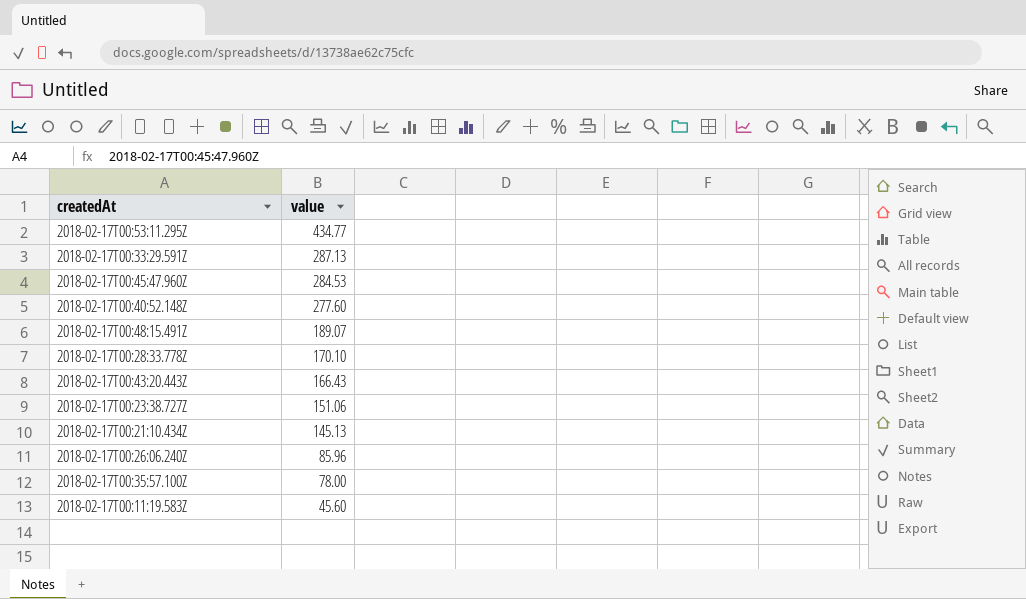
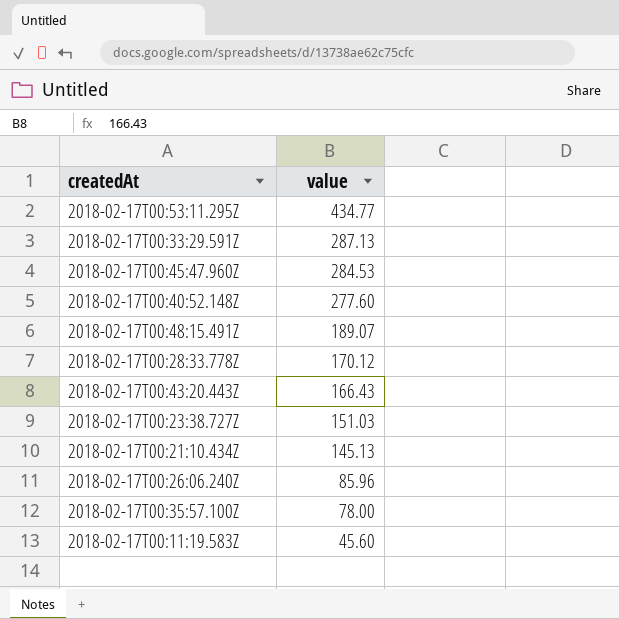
2018-02-17T00:28:33.778Z | value: 170.10 -> 170.12
2018-02-17T00:23:38.727Z | value: 151.06 -> 151.03

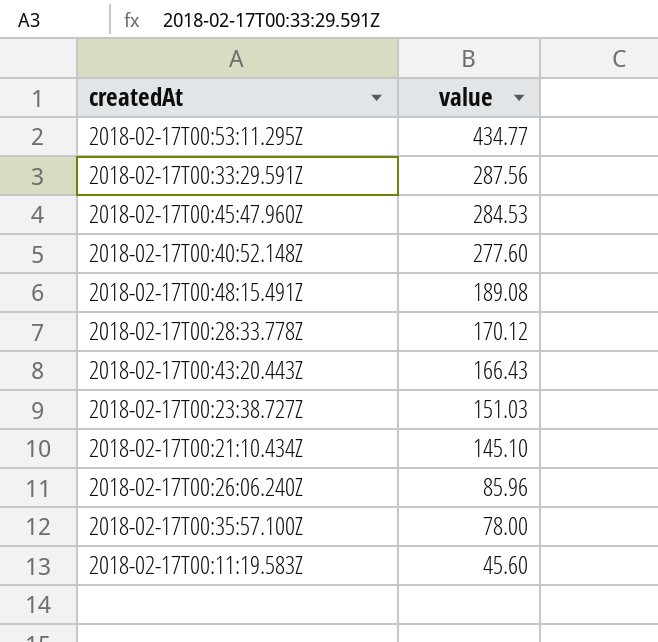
2018-02-17T00:33:29.591Z | value: 287.13 -> 287.56
2018-02-17T00:48:15.491Z | value: 189.07 -> 189.08
2018-02-17T00:21:10.434Z | value: 145.13 -> 145.10

